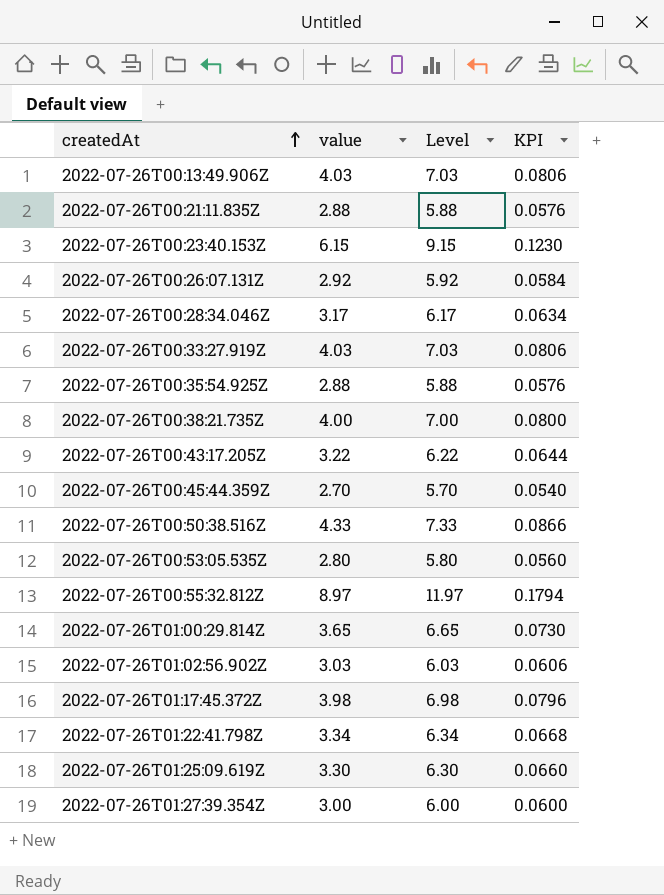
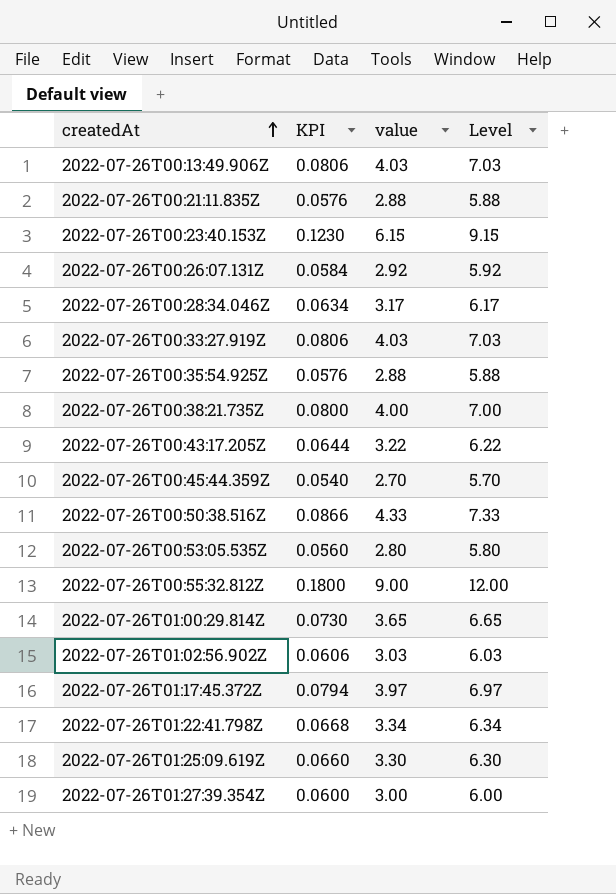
column KPI | position: 4 -> 2
2022-07-26T00:55:32.812Z | KPI: 0.1794 -> 0.1800
2022-07-26T00:55:32.812Z | value: 8.97 -> 9.00
2022-07-26T00:55:32.812Z | Level: 11.97 -> 12.00
2022-07-26T01:17:45.372Z | KPI: 0.0796 -> 0.0794
2022-07-26T01:17:45.372Z | value: 3.98 -> 3.97
2022-07-26T01:17:45.372Z | Level: 6.98 -> 6.97

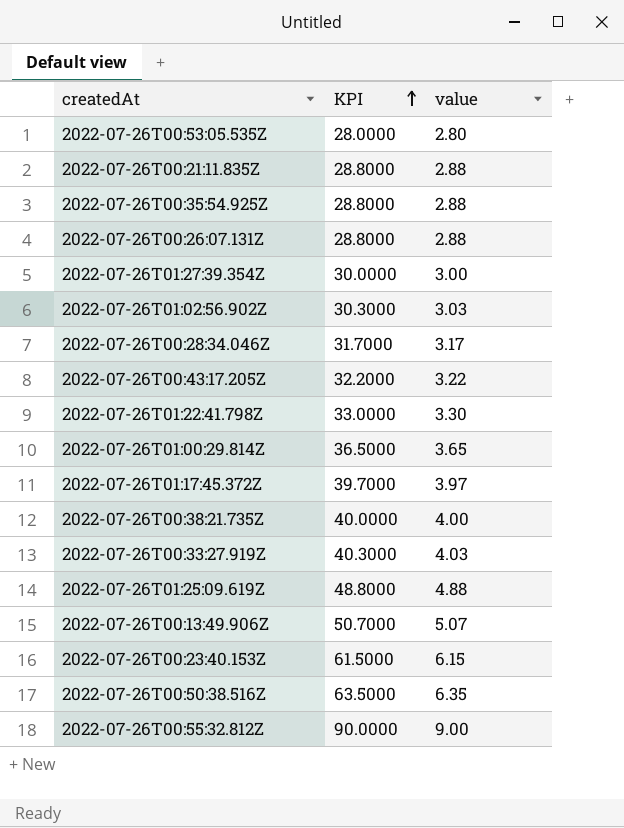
row order: createdAt ascending -> KPI ascending
column Level | formula: [value] + 3 -> none
column KPI | formula: [value] * 0.02 -> [value] * 10
row 2022-07-26T00:45:44.359Z: 0.0540 | 2.70 | 5.70 -> none
2022-07-26T00:26:07.131Z | value: 2.92 -> 2.88
2022-07-26T01:22:41.798Z | value: 3.34 -> 3.30
2022-07-26T01:25:09.619Z | value: 3.30 -> 4.88
2022-07-26T00:13:49.906Z | value: 4.03 -> 5.07
2022-07-26T00:50:38.516Z | value: 4.33 -> 6.35

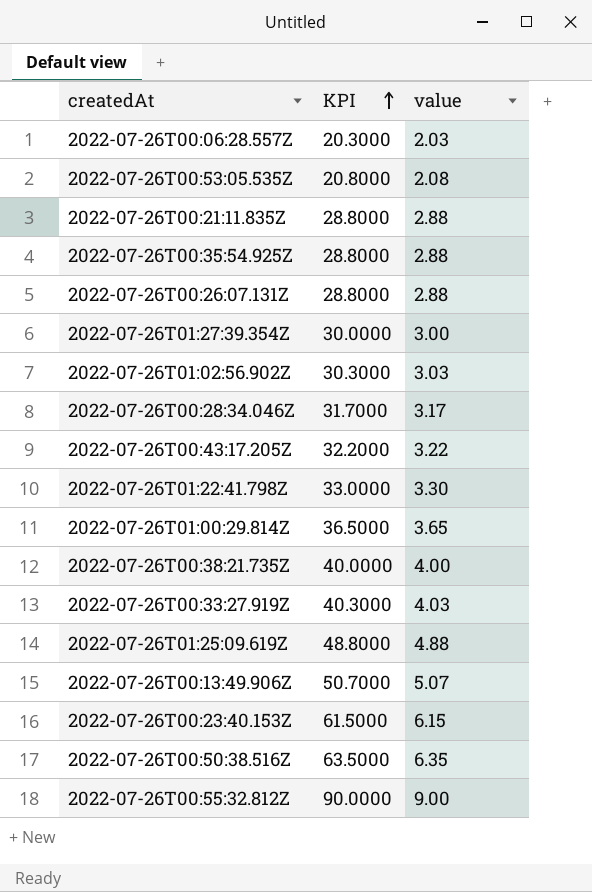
row 2022-07-26T01:17:45.372Z: 39.7000 | 3.97 -> none
row 2022-07-26T00:06:28.557Z: none -> 20.3000 | 2.03
2022-07-26T00:53:05.535Z | KPI: 28.0000 -> 20.8000
2022-07-26T00:53:05.535Z | value: 2.80 -> 2.08

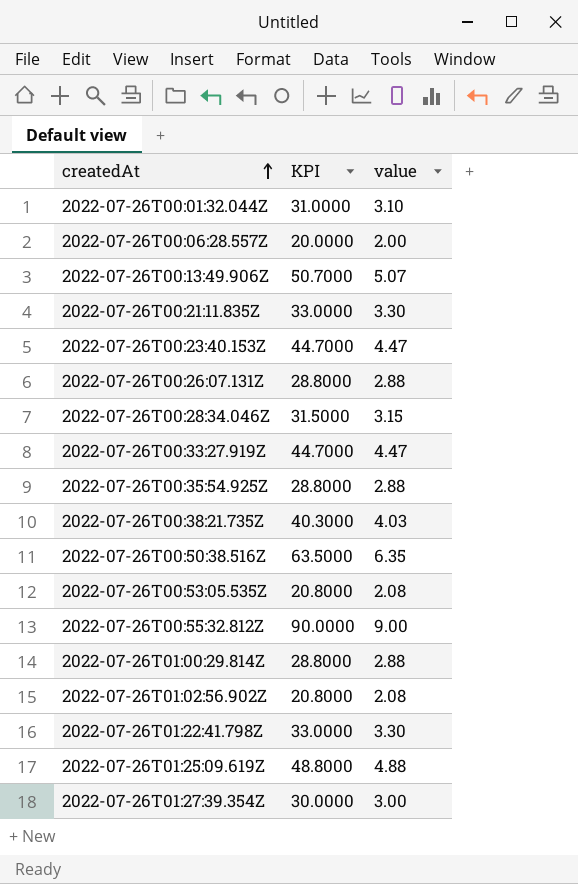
row order: KPI ascending -> createdAt ascending
row 2022-07-26T00:43:17.205Z: 32.2000 | 3.22 -> none
row 2022-07-26T00:01:32.044Z: none -> 31.0000 | 3.10
2022-07-26T00:06:28.557Z | KPI: 20.3000 -> 20.0000
2022-07-26T00:06:28.557Z | value: 2.03 -> 2.00
2022-07-26T00:21:11.835Z | KPI: 28.8000 -> 33.0000
2022-07-26T00:21:11.835Z | value: 2.88 -> 3.30
2022-07-26T00:23:40.153Z | KPI: 61.5000 -> 44.7000
2022-07-26T00:23:40.153Z | value: 6.15 -> 4.47
2022-07-26T00:28:34.046Z | KPI: 31.7000 -> 31.5000
2022-07-26T00:28:34.046Z | value: 3.17 -> 3.15
2022-07-26T00:33:27.919Z | KPI: 40.3000 -> 44.7000
2022-07-26T00:33:27.919Z | value: 4.03 -> 4.47
2022-07-26T00:38:21.735Z | KPI: 40.0000 -> 40.3000
2022-07-26T00:38:21.735Z | value: 4.00 -> 4.03
2022-07-26T01:00:29.814Z | KPI: 36.5000 -> 28.8000
2022-07-26T01:00:29.814Z | value: 3.65 -> 2.88
2022-07-26T01:02:56.902Z | KPI: 30.3000 -> 20.8000
2022-07-26T01:02:56.902Z | value: 3.03 -> 2.08

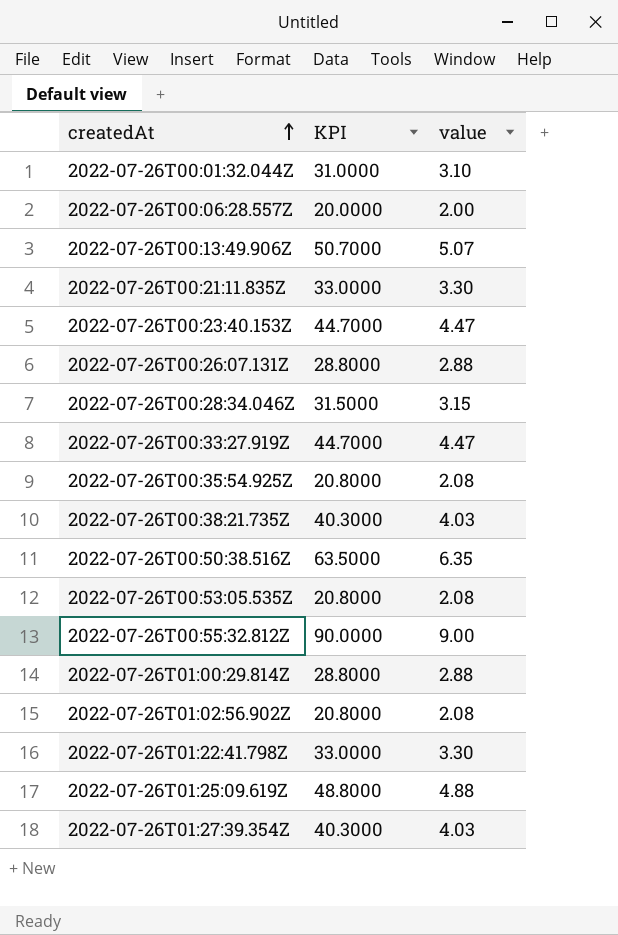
2022-07-26T00:35:54.925Z | KPI: 28.8000 -> 20.8000
2022-07-26T00:35:54.925Z | value: 2.88 -> 2.08
2022-07-26T01:27:39.354Z | KPI: 30.0000 -> 40.3000
2022-07-26T01:27:39.354Z | value: 3.00 -> 4.03

